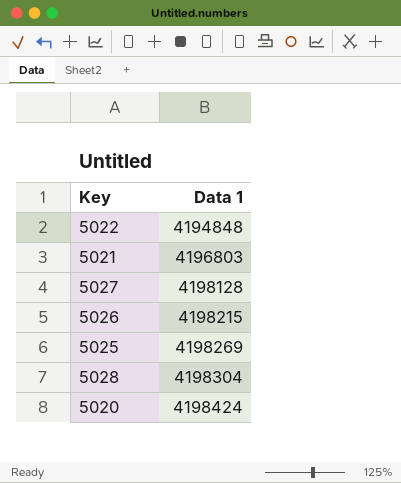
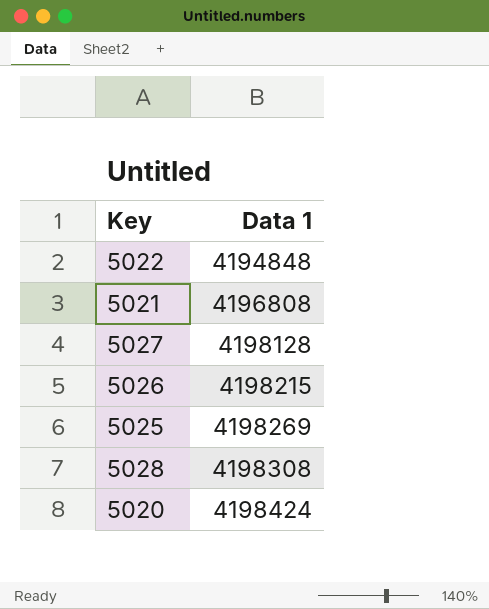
5021 | Data 1: 4196803 -> 4196808
5028 | Data 1: 4198304 -> 4198308

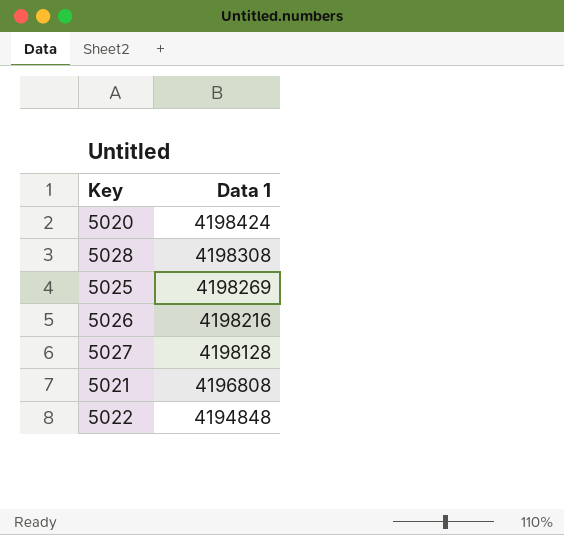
row order: Data 1 ascending -> Data 1 descending
5026 | Data 1: 4198215 -> 4198216

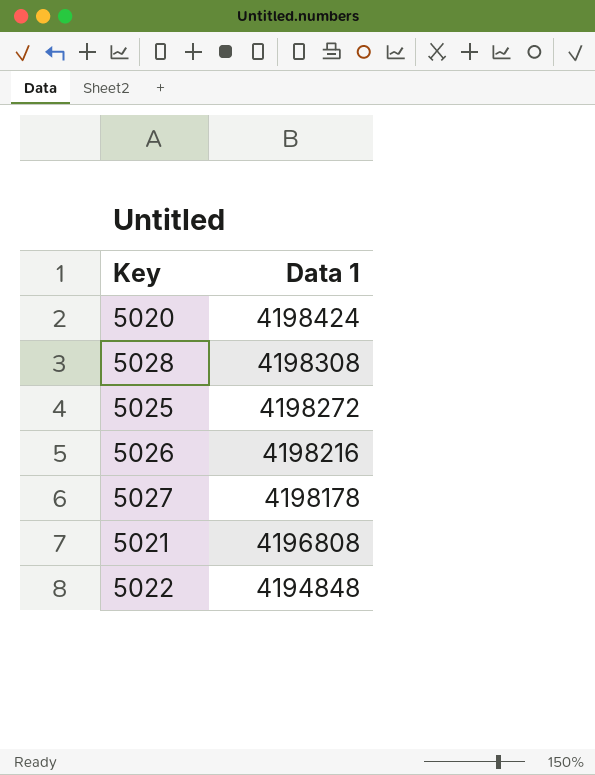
5025 | Data 1: 4198269 -> 4198272
5027 | Data 1: 4198128 -> 4198178

